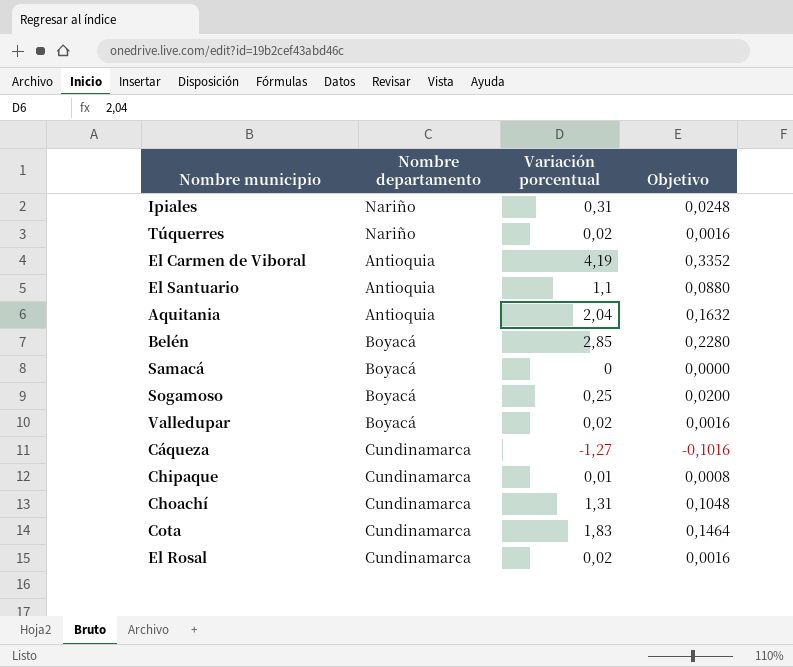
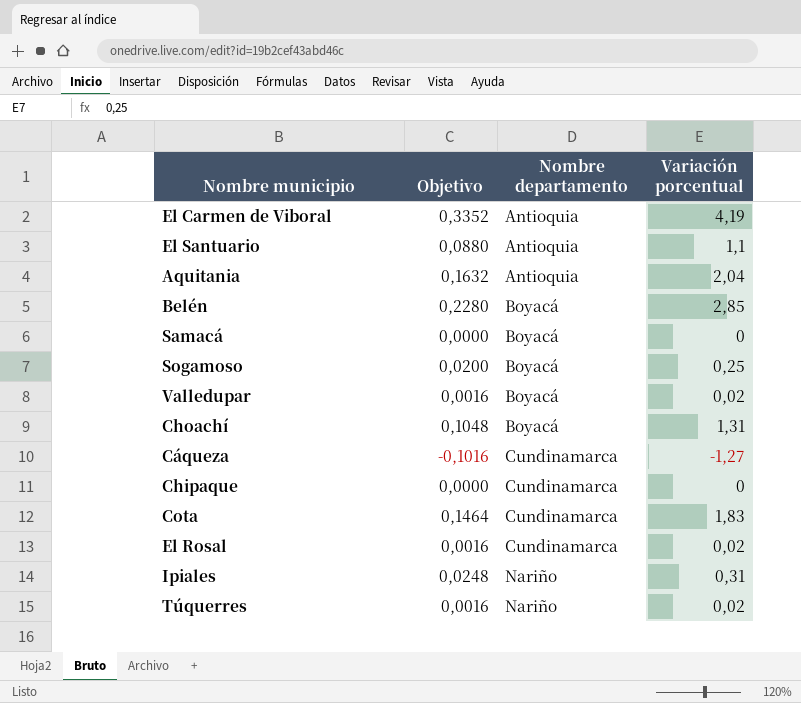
row order: none -> Nombre departamento ascending
column Objetivo | position: 4 -> 2
Choachí | Nombre departamento: Cundinamarca -> Boyacá
Chipaque | Objetivo: 0,0008 -> 0,0000
Chipaque | Variación porcentual: 0,01 -> 0

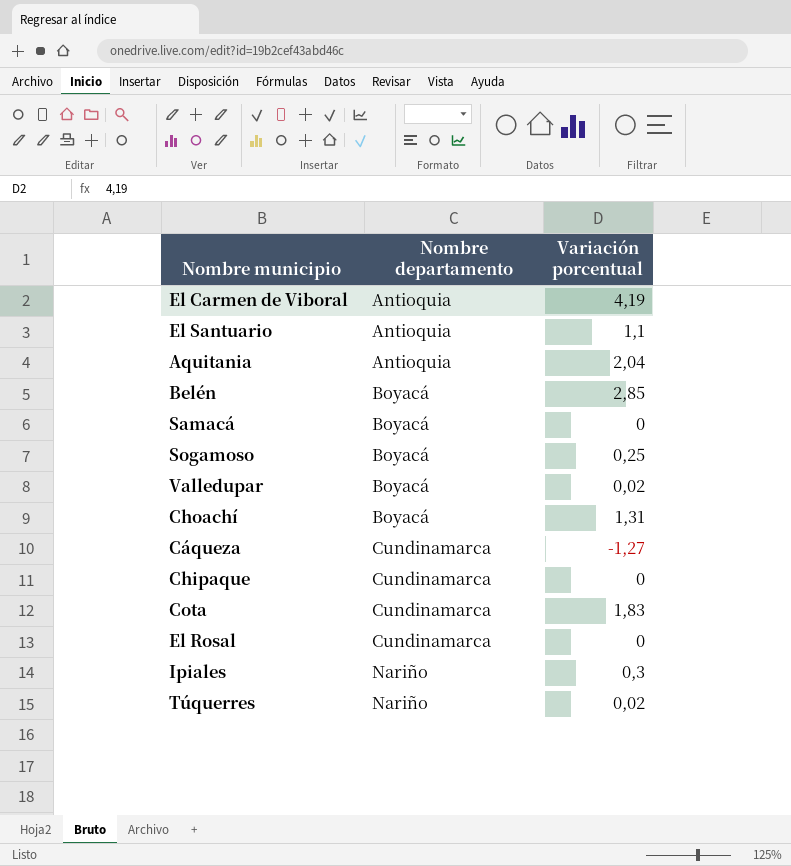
column Objetivo | formula: [Variación porcentual] * 0,08 -> none
El Rosal | Variación porcentual: 0,02 -> 0
Ipiales | Variación porcentual: 0,31 -> 0,3

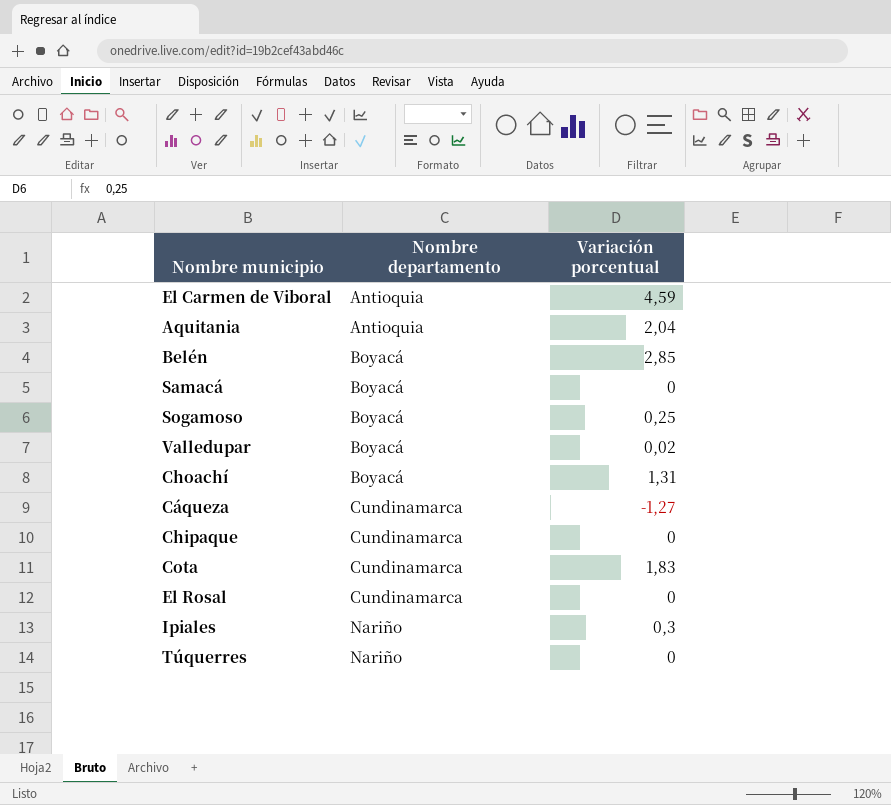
row El Santuario: Antioquia | 1,1 -> none
El Carmen de Viboral | Variación porcentual: 4,19 -> 4,59
Túquerres | Variación porcentual: 0,02 -> 0

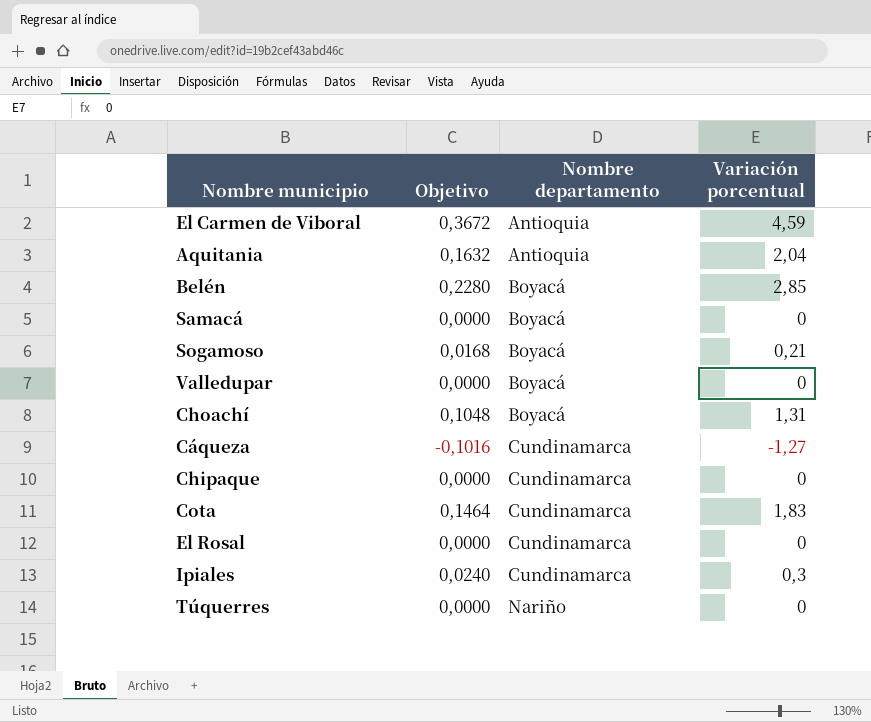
column Objetivo | formula: none -> [Variación porcentual] * 0,08
Sogamoso | Variación porcentual: 0,25 -> 0,21
Valledupar | Variación porcentual: 0,02 -> 0
Ipiales | Nombre departamento: Nariño -> Cundinamarca

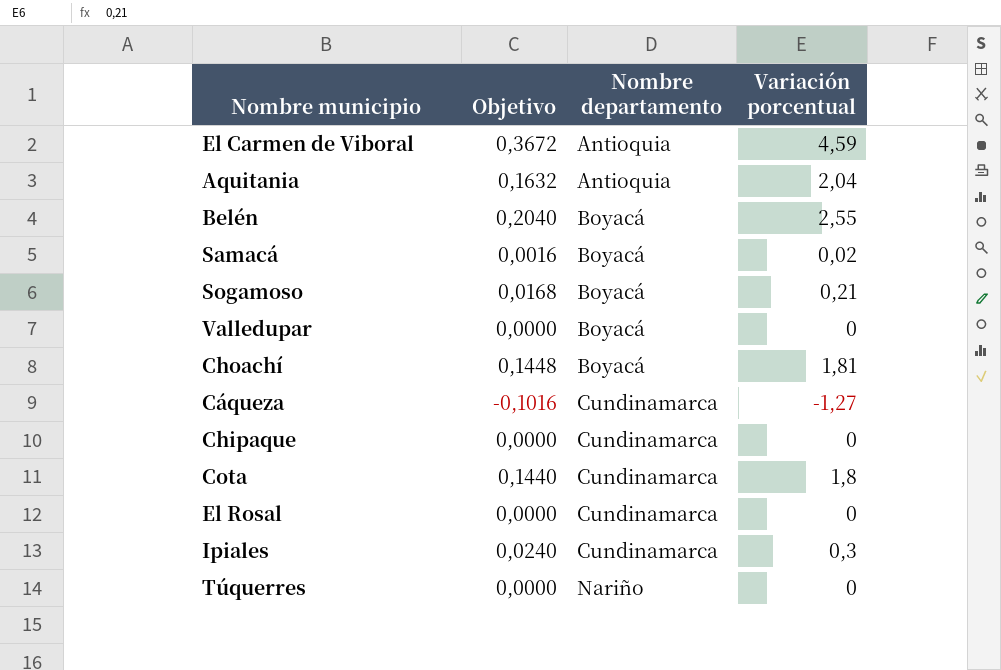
Belén | Objetivo: 0,2280 -> 0,2040
Belén | Variación porcentual: 2,85 -> 2,55
Samacá | Objetivo: 0,0000 -> 0,0016
Samacá | Variación porcentual: 0 -> 0,02
Choachí | Objetivo: 0,1048 -> 0,1448
Choachí | Variación porcentual: 1,31 -> 1,81
Cota | Objetivo: 0,1464 -> 0,1440
Cota | Variación porcentual: 1,83 -> 1,8

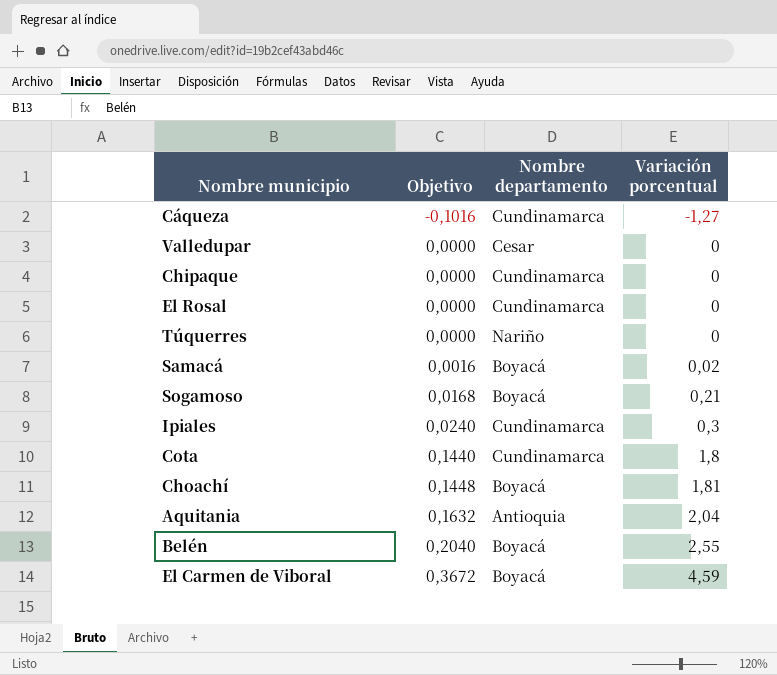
row order: Nombre departamento ascending -> Objetivo ascending
Valledupar | Nombre departamento: Boyacá -> Cesar
El Carmen de Viboral | Nombre departamento: Antioquia -> Boyacá

